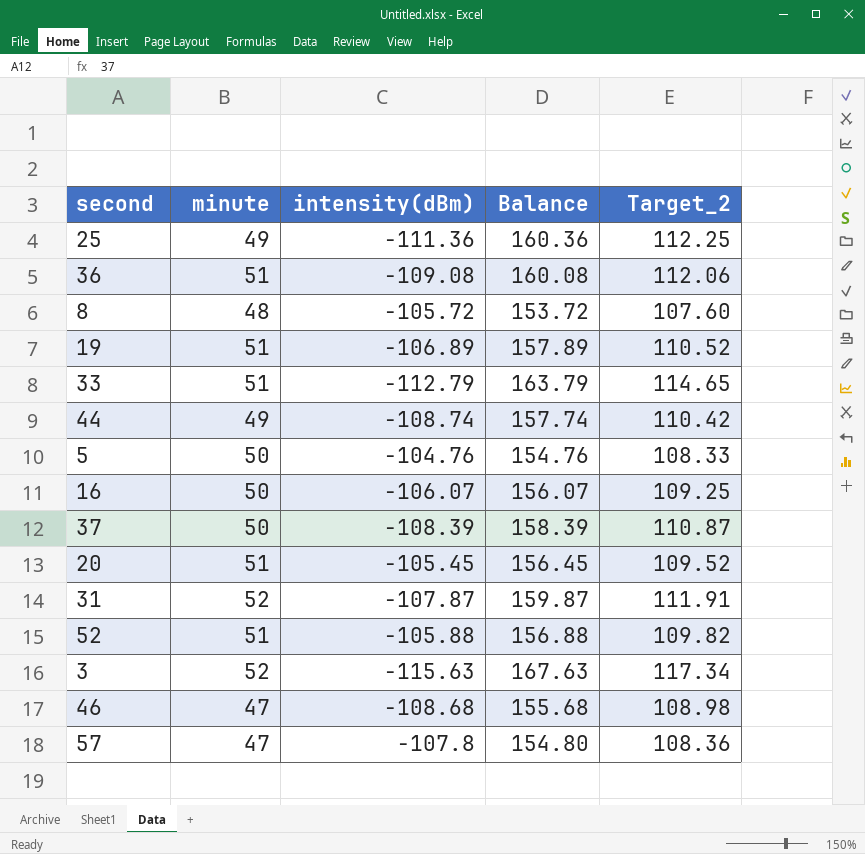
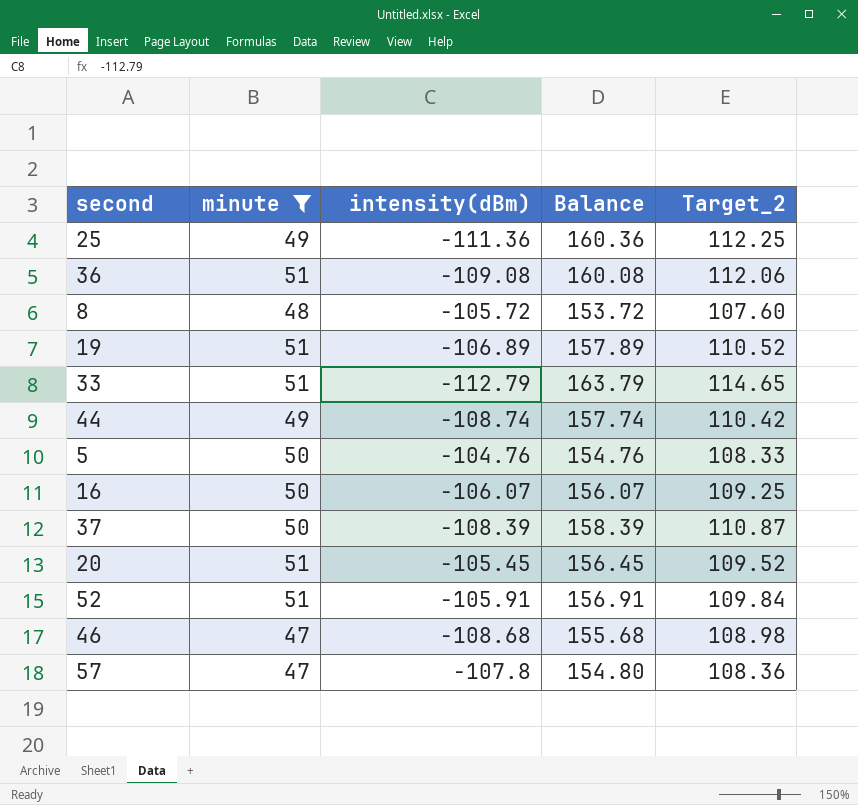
filter: none -> minute != 52
52 | intensity(dBm): -105.88 -> -105.91
52 | Balance: 156.88 -> 156.91
52 | Target_2: 109.82 -> 109.84

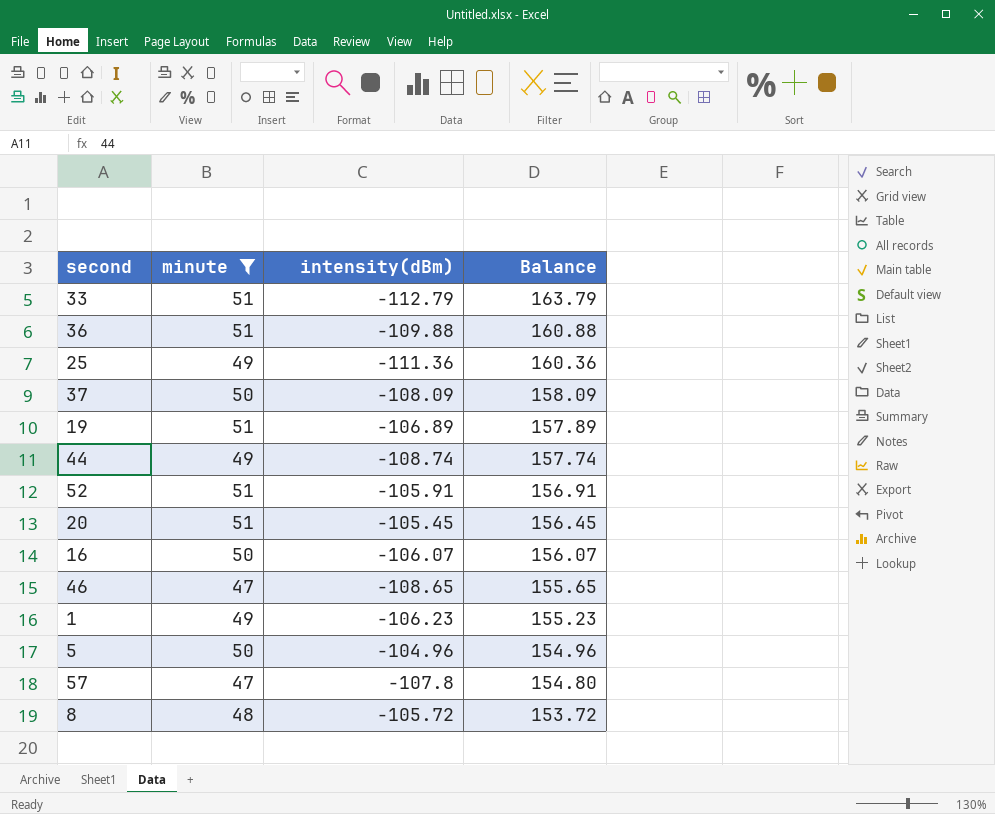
row order: none -> Balance descending
column Target_2 | formula: [Balance] * 0.7 -> none
36 | intensity(dBm): -109.08 -> -109.88
36 | Balance: 160.08 -> 160.88
37 | intensity(dBm): -108.39 -> -108.09
37 | Balance: 158.39 -> 158.09
46 | intensity(dBm): -108.68 -> -108.65
46 | Balance: 155.68 -> 155.65
row 1: none -> 49 | -106.23 | 155.23
5 | intensity(dBm): -104.76 -> -104.96
5 | Balance: 154.76 -> 154.96

